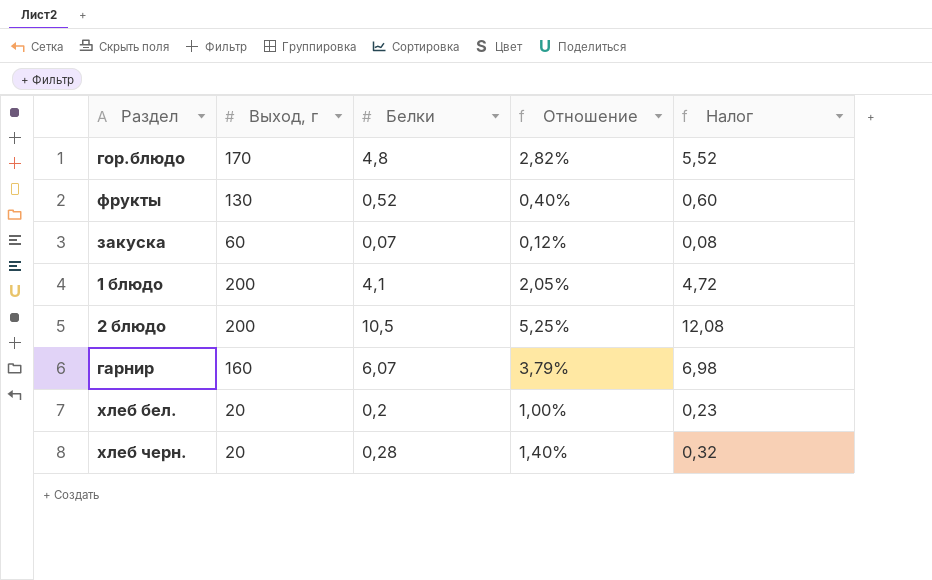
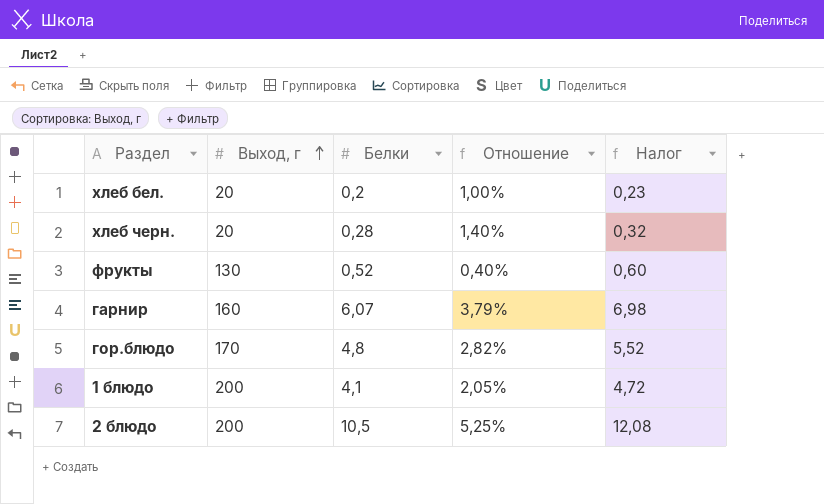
row order: none -> Выход, г ascending
row закуска: 60 | 0,07 | 0,12% | 0,08 -> none

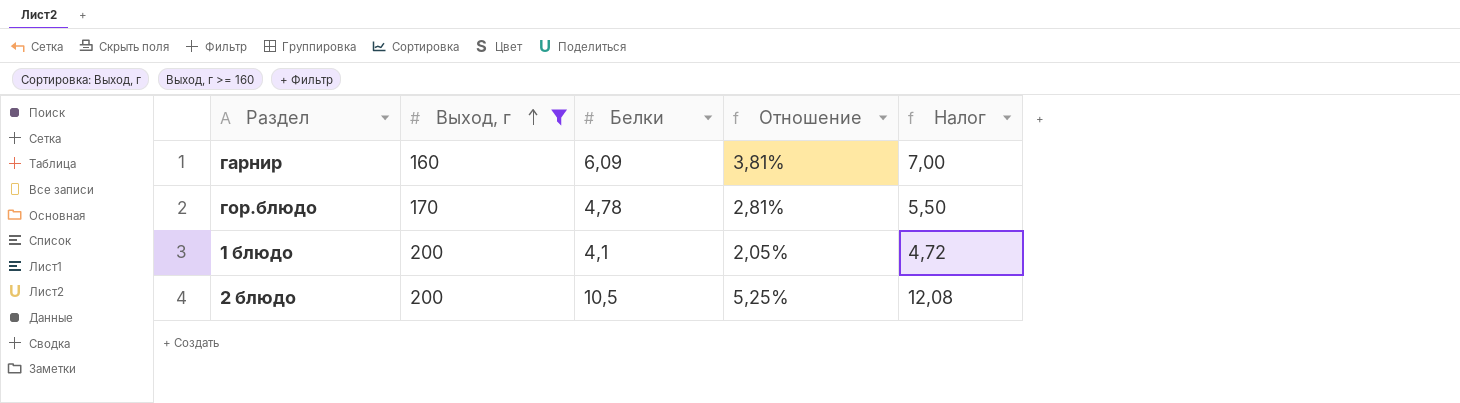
filter: none -> Выход, г >= 160
гарнир | Белки: 6,07 -> 6,09
гарнир | Отношение: 3,79% -> 3,81%
гарнир | Налог: 6,98 -> 7,00
гор.блюдо | Белки: 4,8 -> 4,78
гор.блюдо | Отношение: 2,82% -> 2,81%
гор.блюдо | Налог: 5,52 -> 5,50

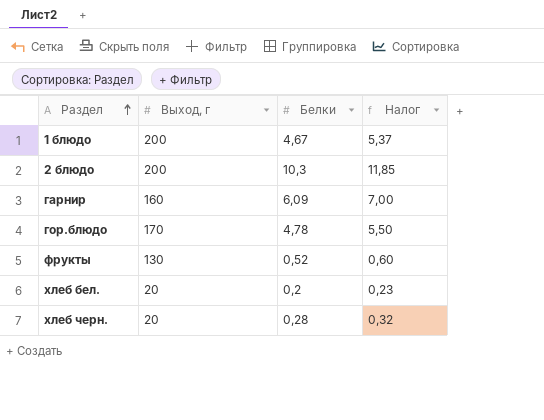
filter: Выход, г >= 160 -> none
row order: Выход, г ascending -> Раздел ascending
column Отношение | formula: [Белки] / [Выход, г] -> none
1 блюдо | Белки: 4,1 -> 4,67
1 блюдо | Налог: 4,72 -> 5,37
2 блюдо | Белки: 10,5 -> 10,3
2 блюдо | Налог: 12,08 -> 11,85

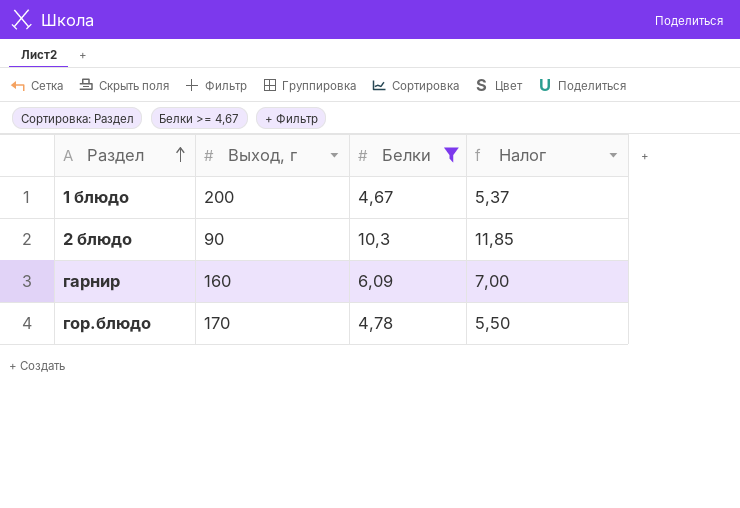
filter: none -> Белки >= 4,67
2 блюдо | Выход, г: 200 -> 90

